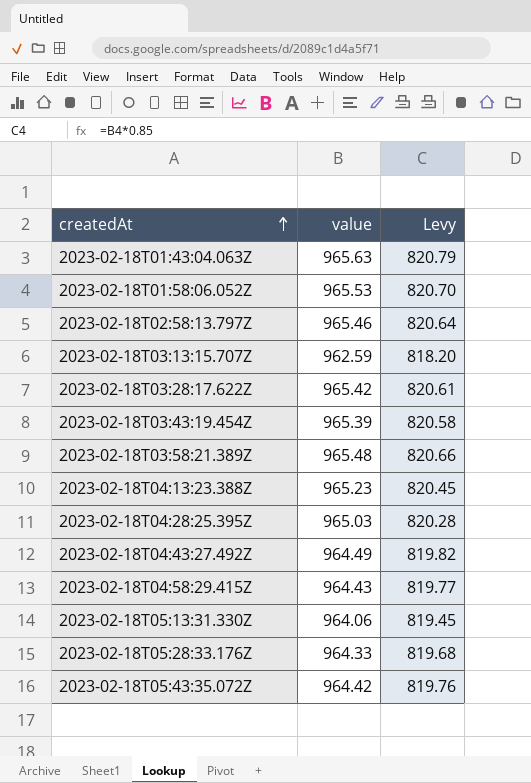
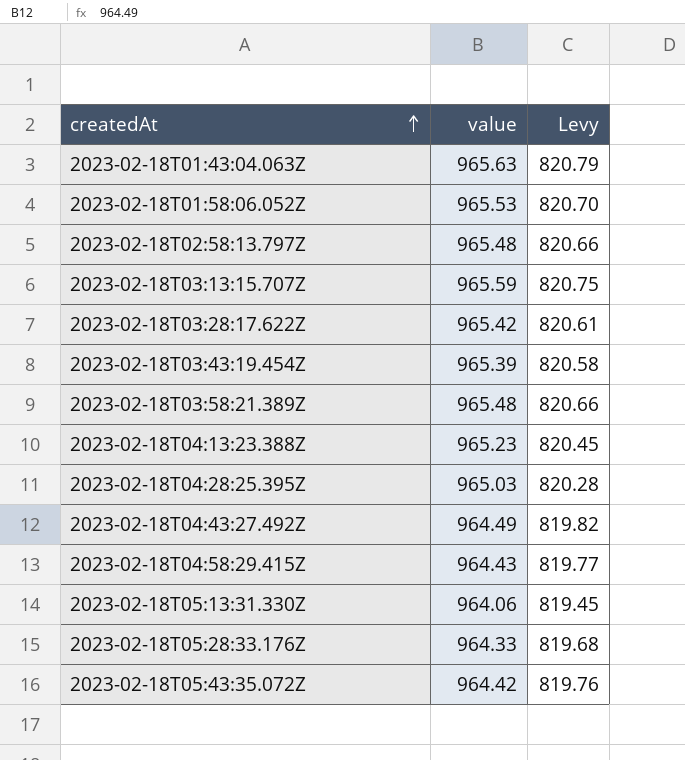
2023-02-18T02:58:13.797Z | value: 965.46 -> 965.48
2023-02-18T02:58:13.797Z | Levy: 820.64 -> 820.66
2023-02-18T03:13:15.707Z | value: 962.59 -> 965.59
2023-02-18T03:13:15.707Z | Levy: 818.20 -> 820.75

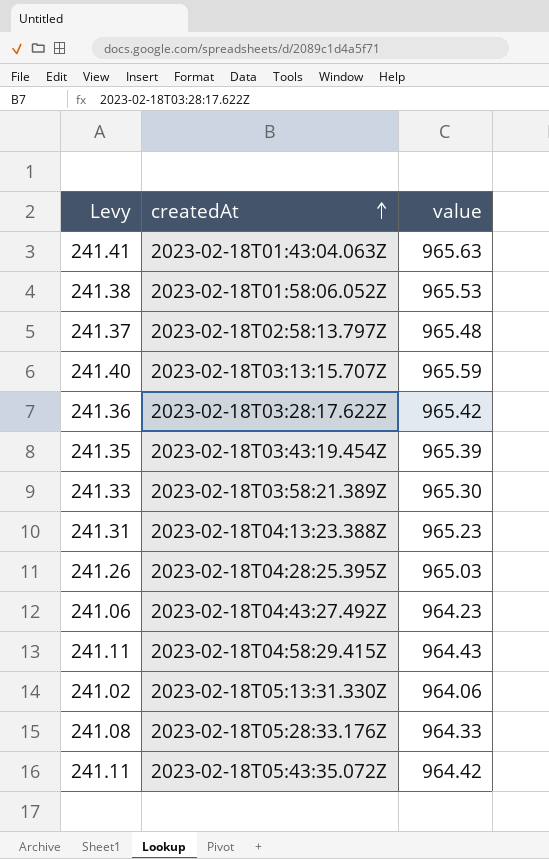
column Levy | formula: [value] * 0.85 -> [value] * 0.25
column Levy | position: 3 -> 1
2023-02-18T03:58:21.389Z | value: 965.48 -> 965.30
2023-02-18T04:43:27.492Z | value: 964.49 -> 964.23

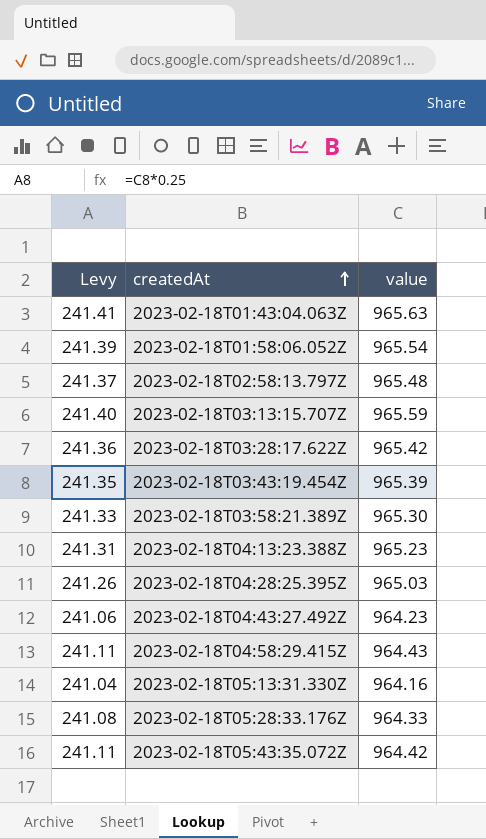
2023-02-18T01:58:06.052Z | Levy: 241.38 -> 241.39
2023-02-18T01:58:06.052Z | value: 965.53 -> 965.54
2023-02-18T05:13:31.330Z | Levy: 241.02 -> 241.04
2023-02-18T05:13:31.330Z | value: 964.06 -> 964.16

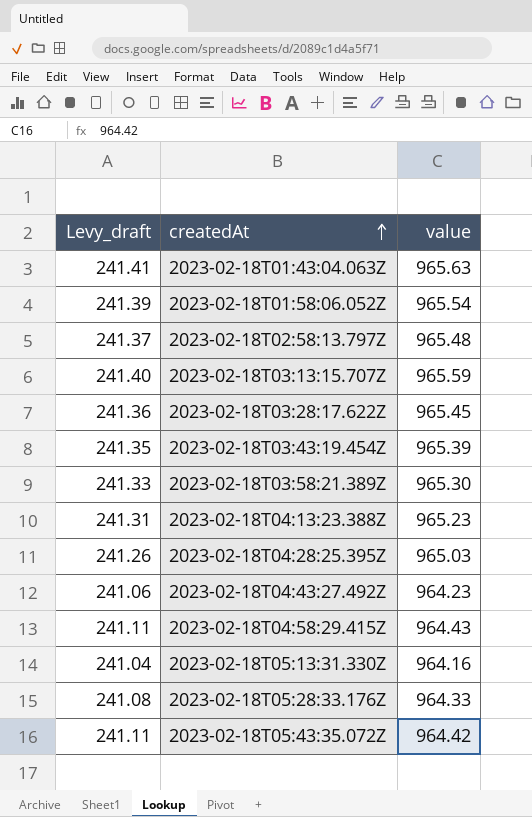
column name: Levy -> Levy_draft
2023-02-18T03:28:17.622Z | value: 965.42 -> 965.45

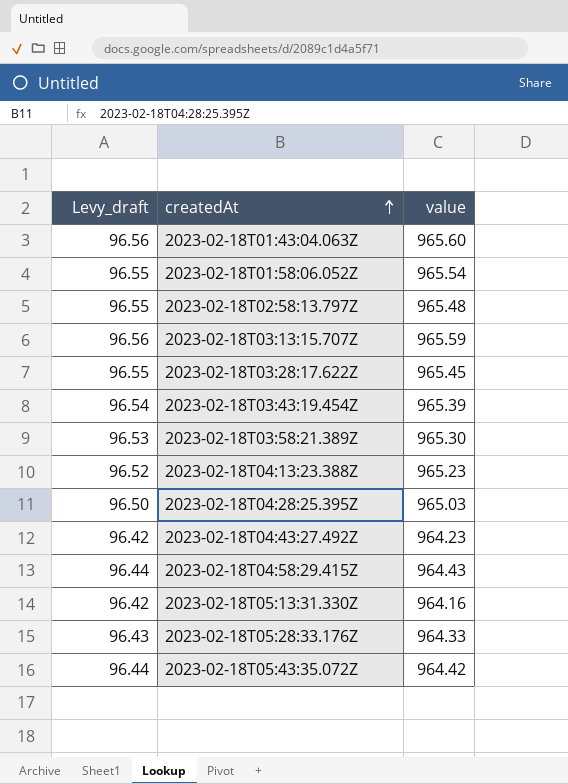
column Levy_draft | formula: [value] * 0.25 -> [value] * 0.1
2023-02-18T01:43:04.063Z | value: 965.63 -> 965.60

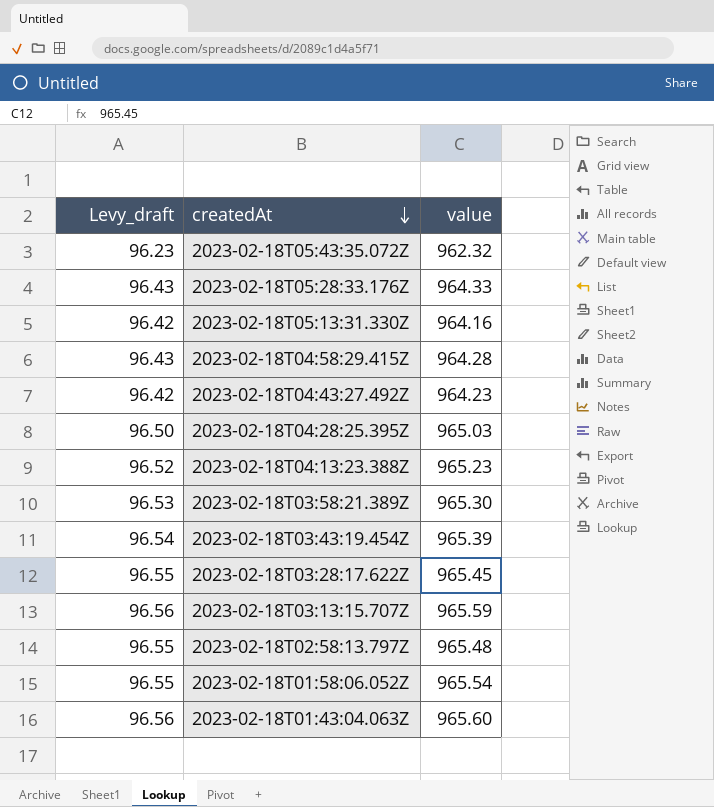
row order: createdAt ascending -> createdAt descending
2023-02-18T05:43:35.072Z | Levy_draft: 96.44 -> 96.23
2023-02-18T05:43:35.072Z | value: 964.42 -> 962.32
2023-02-18T04:58:29.415Z | Levy_draft: 96.44 -> 96.43
2023-02-18T04:58:29.415Z | value: 964.43 -> 964.28

